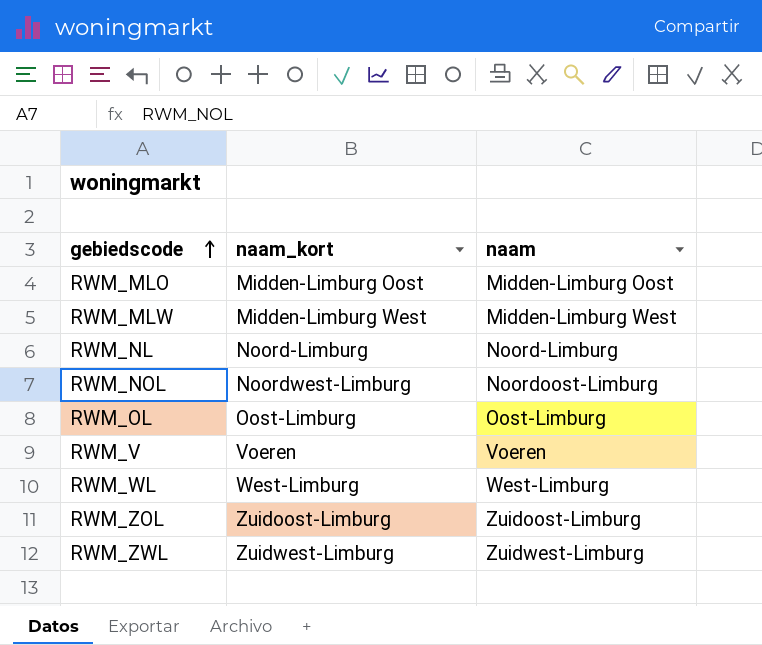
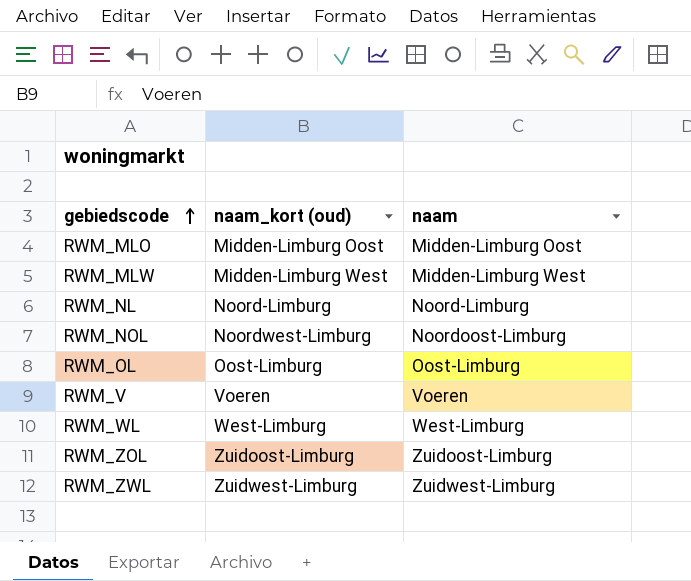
column name: naam_kort -> naam_kort (oud)

